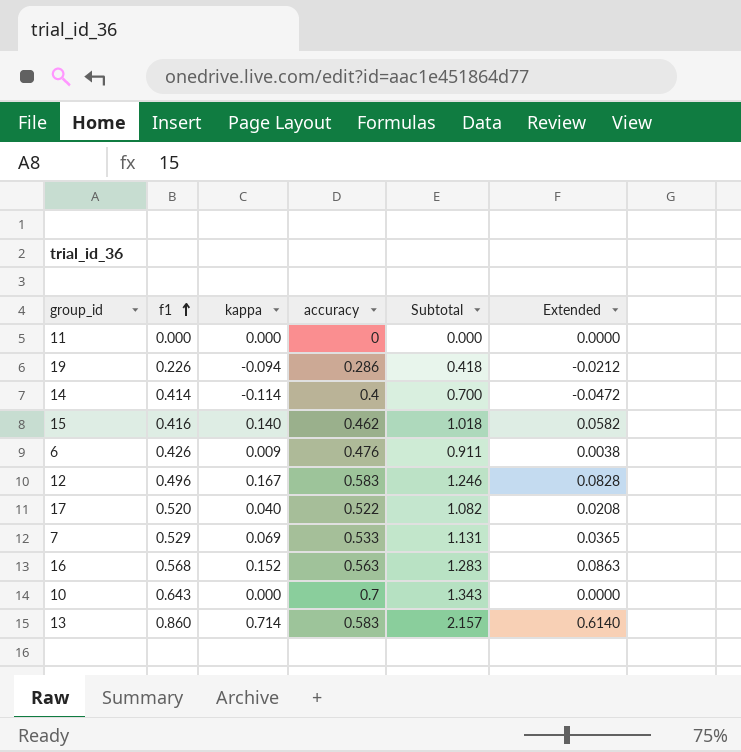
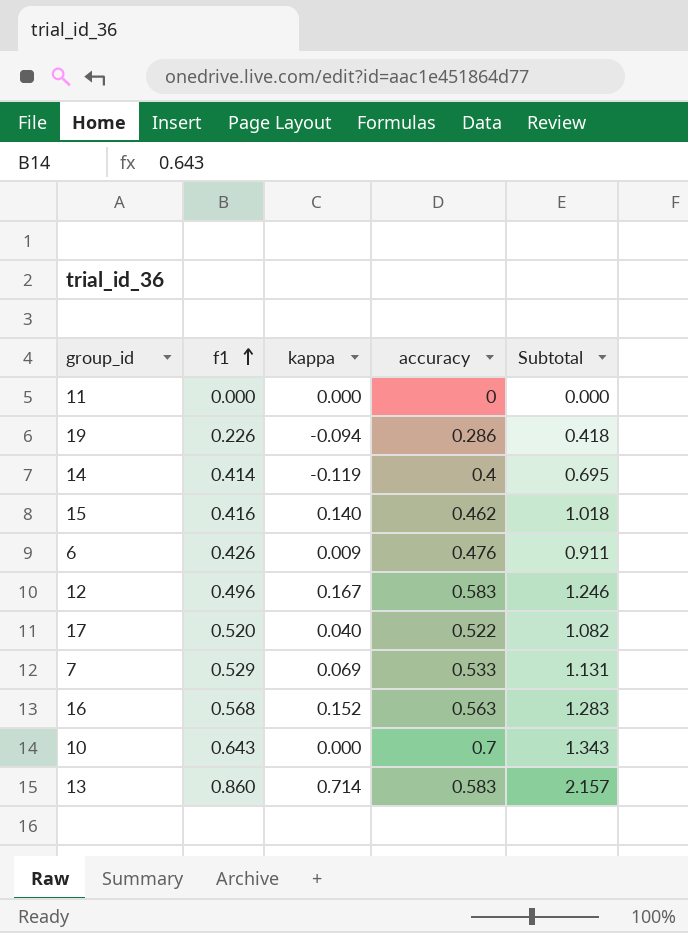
column Extended | formula: [f1] * [kappa] -> none
14 | kappa: -0.114 -> -0.119
14 | Subtotal: 0.700 -> 0.695

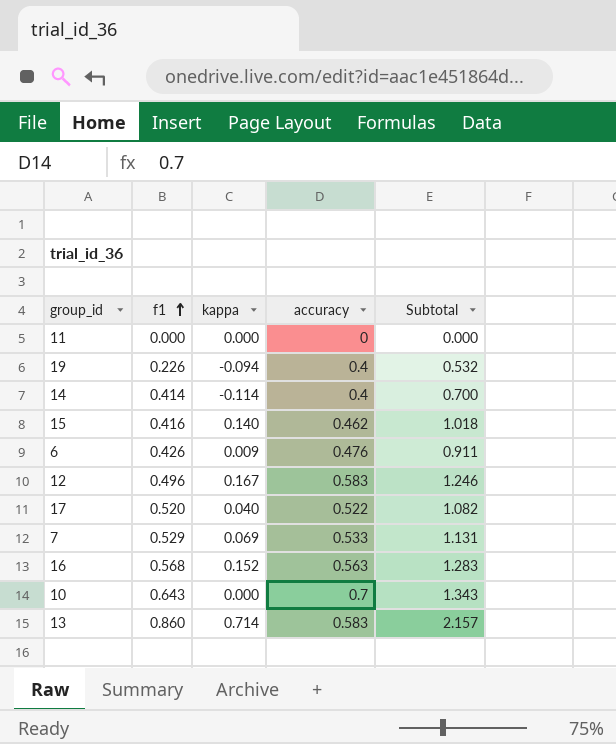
19 | accuracy: 0.286 -> 0.4
19 | Subtotal: 0.418 -> 0.532
14 | kappa: -0.119 -> -0.114
14 | Subtotal: 0.695 -> 0.700

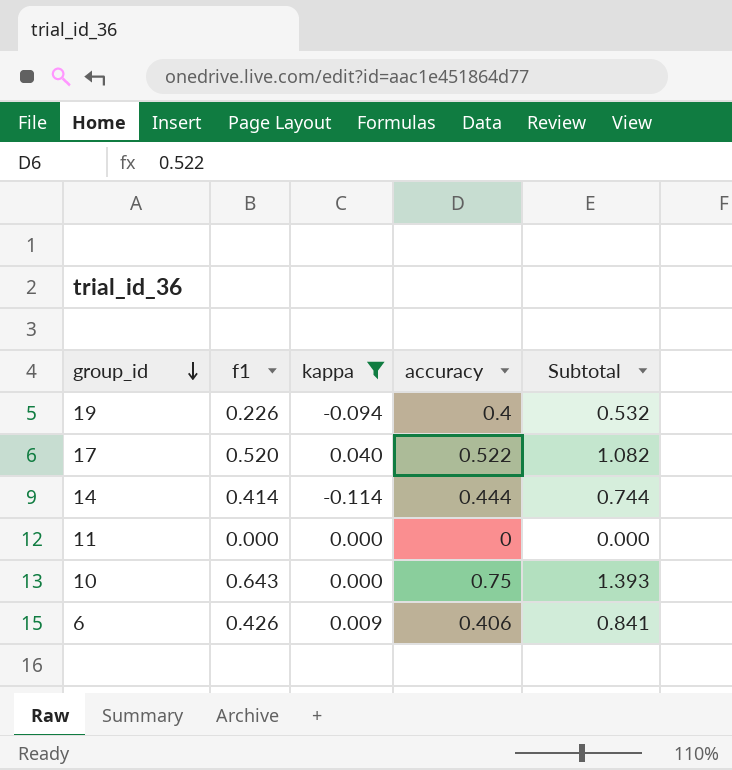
filter: none -> kappa <= 0.040
row order: f1 ascending -> group_id descending
14 | accuracy: 0.4 -> 0.444
14 | Subtotal: 0.700 -> 0.744
10 | accuracy: 0.7 -> 0.75
10 | Subtotal: 1.343 -> 1.393
6 | accuracy: 0.476 -> 0.406
6 | Subtotal: 0.911 -> 0.841

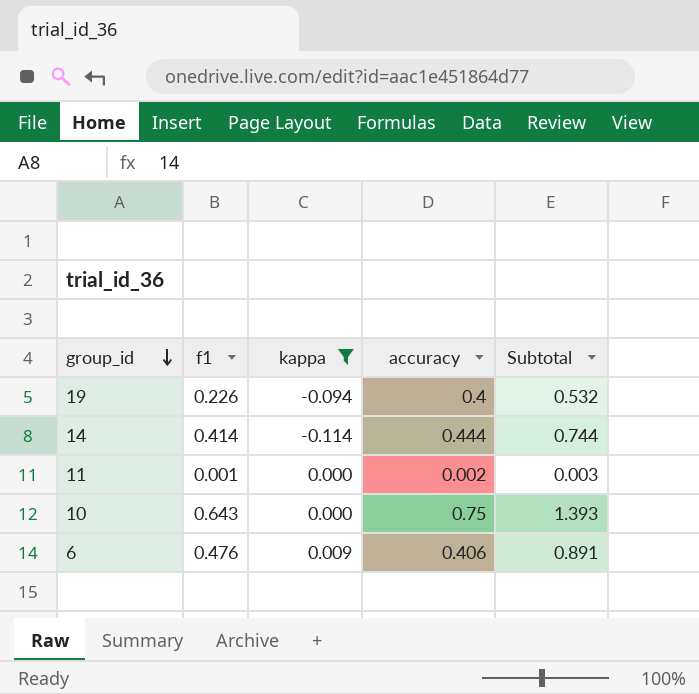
row 17: 0.520 | 0.040 | 0.522 | 1.082 -> none
11 | f1: 0.000 -> 0.001
11 | accuracy: 0 -> 0.002
11 | Subtotal: 0.000 -> 0.003
6 | f1: 0.426 -> 0.476
6 | Subtotal: 0.841 -> 0.891

